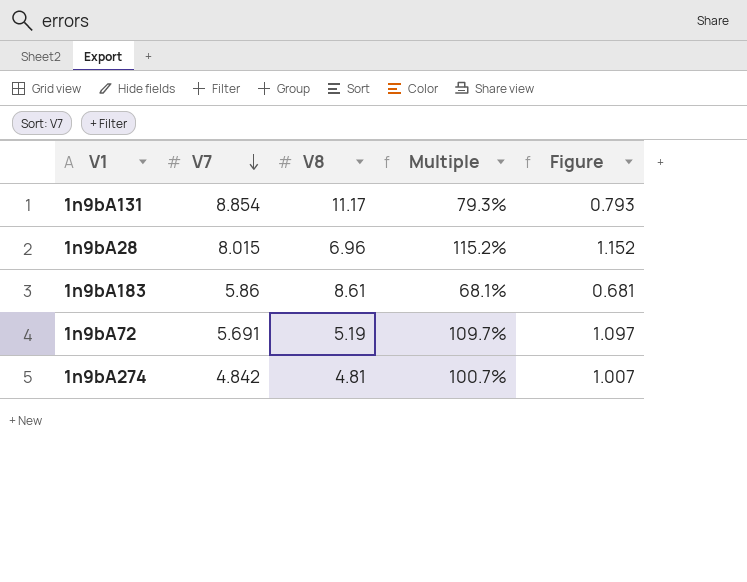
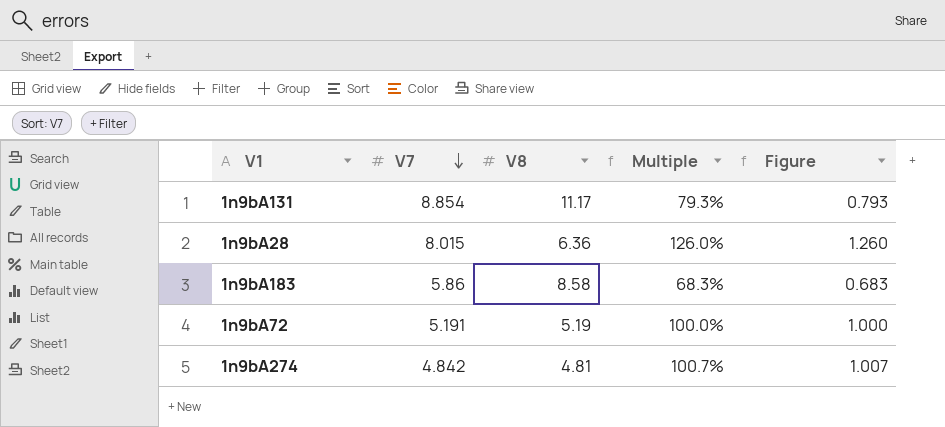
1n9bA28 | V8: 6.96 -> 6.36
1n9bA28 | Multiple: 115.2% -> 126.0%
1n9bA28 | Figure: 1.152 -> 1.260
1n9bA183 | V8: 8.61 -> 8.58
1n9bA183 | Multiple: 68.1% -> 68.3%
1n9bA183 | Figure: 0.681 -> 0.683
1n9bA72 | V7: 5.691 -> 5.191
1n9bA72 | Multiple: 109.7% -> 100.0%
1n9bA72 | Figure: 1.097 -> 1.000

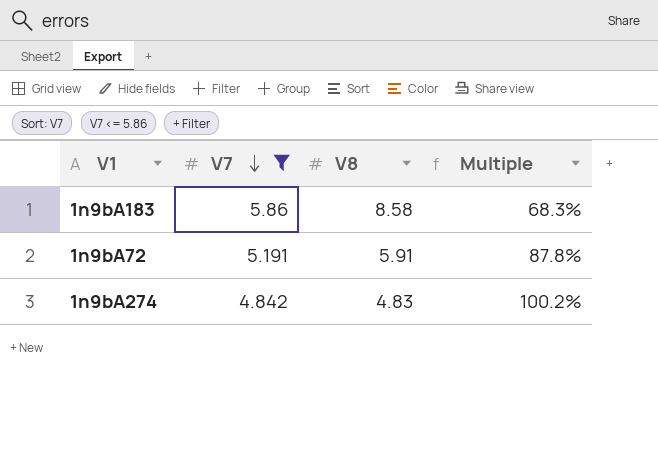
filter: none -> V7 <= 5.86
column Figure | formula: [V7] / [V8] -> none
1n9bA72 | V8: 5.19 -> 5.91
1n9bA72 | Multiple: 100.0% -> 87.8%
1n9bA274 | V8: 4.81 -> 4.83
1n9bA274 | Multiple: 100.7% -> 100.2%

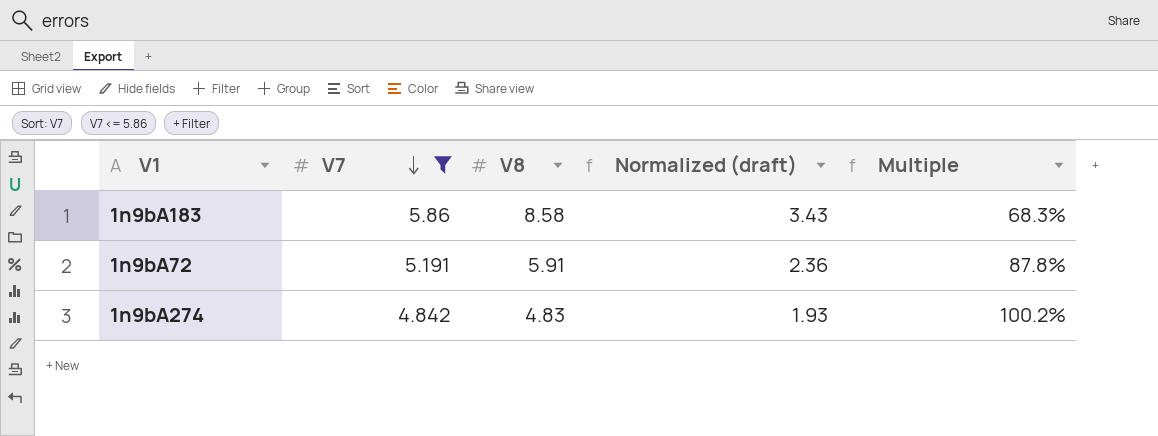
column Normalized (draft) | formula: none -> [V8] * 0.4

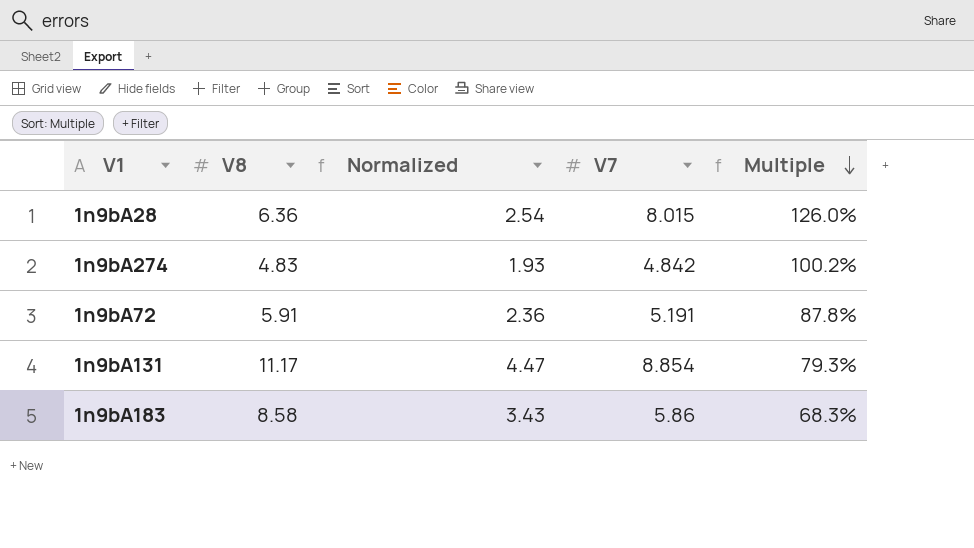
filter: V7 <= 5.86 -> none
row order: V7 descending -> Multiple descending
column name: Normalized (draft) -> Normalized
column V7 | position: 2 -> 4

